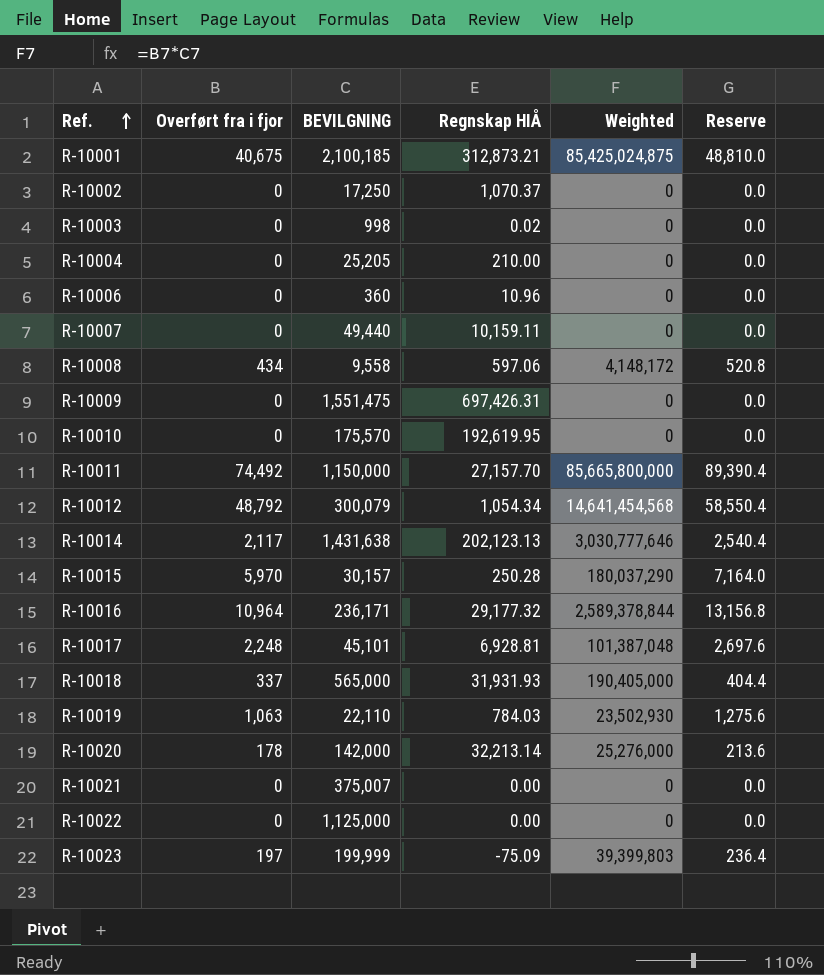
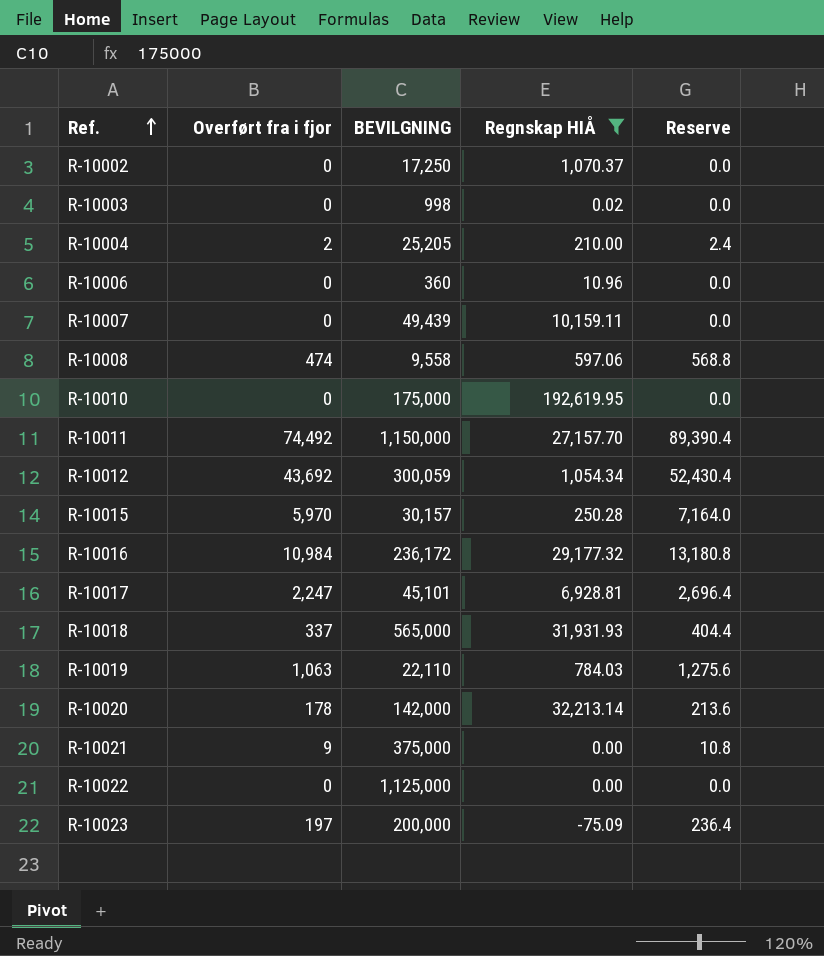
filter: none -> Regnskap HIÅ <= 192,619.95
column Weighted | formula: [Overført fra i fjor] * [BEVILGNING] -> none
R-10004 | Overført fra i fjor: 0 -> 2
R-10004 | Reserve: 0.0 -> 2.4
R-10007 | BEVILGNING: 49,440 -> 49,439
R-10008 | Overført fra i fjor: 434 -> 474
R-10008 | Reserve: 520.8 -> 568.8
R-10010 | BEVILGNING: 175,570 -> 175,000
R-10012 | Overført fra i fjor: 48,792 -> 43,692
R-10012 | BEVILGNING: 300,079 -> 300,059
R-10012 | Reserve: 58,550.4 -> 52,430.4
R-10016 | Overført fra i fjor: 10,964 -> 10,984
R-10016 | BEVILGNING: 236,171 -> 236,172
R-10016 | Reserve: 13,156.8 -> 13,180.8
R-10017 | Overført fra i fjor: 2,248 -> 2,247
R-10017 | Reserve: 2,697.6 -> 2,696.4
R-10021 | Overført fra i fjor: 0 -> 9
R-10021 | BEVILGNING: 375,007 -> 375,000
R-10021 | Reserve: 0.0 -> 10.8
R-10023 | BEVILGNING: 199,999 -> 200,000

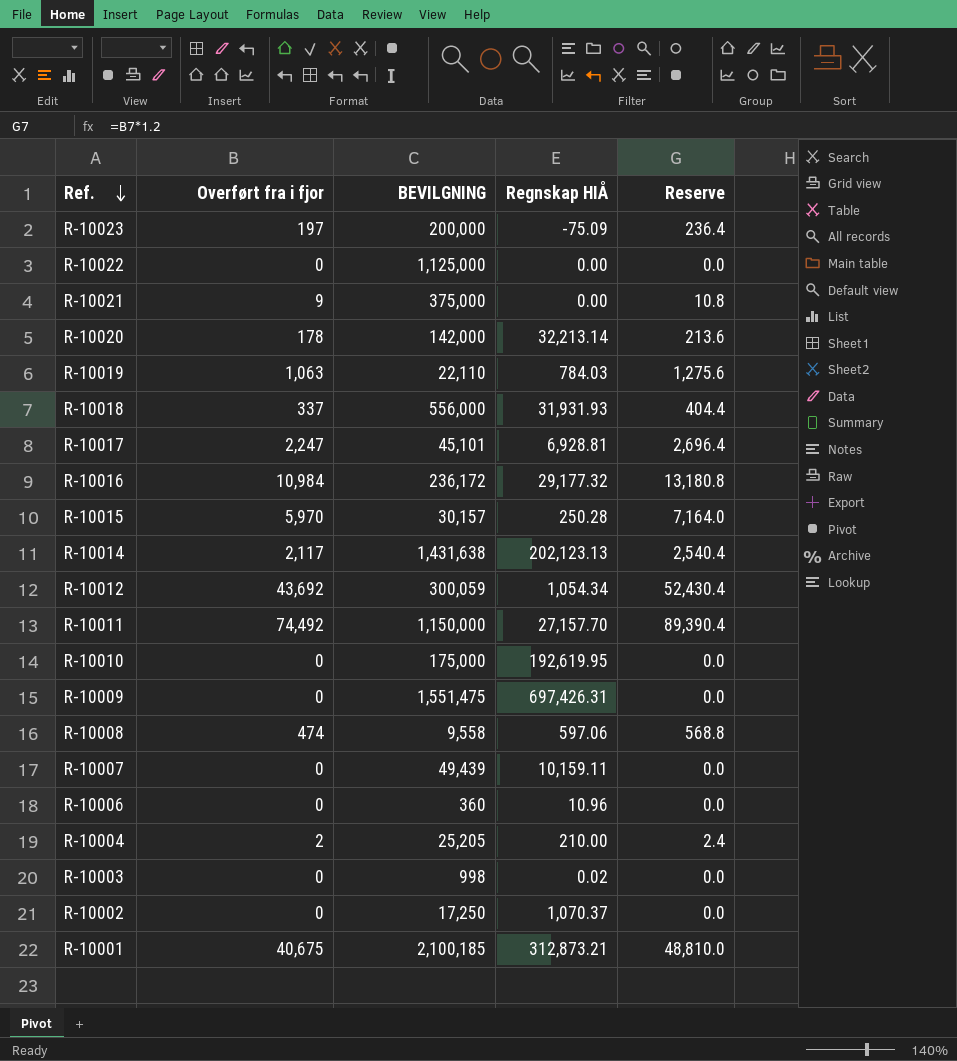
filter: Regnskap HIÅ <= 192,619.95 -> none
row order: Ref. ascending -> Ref. descending
R-10018 | BEVILGNING: 565,000 -> 556,000

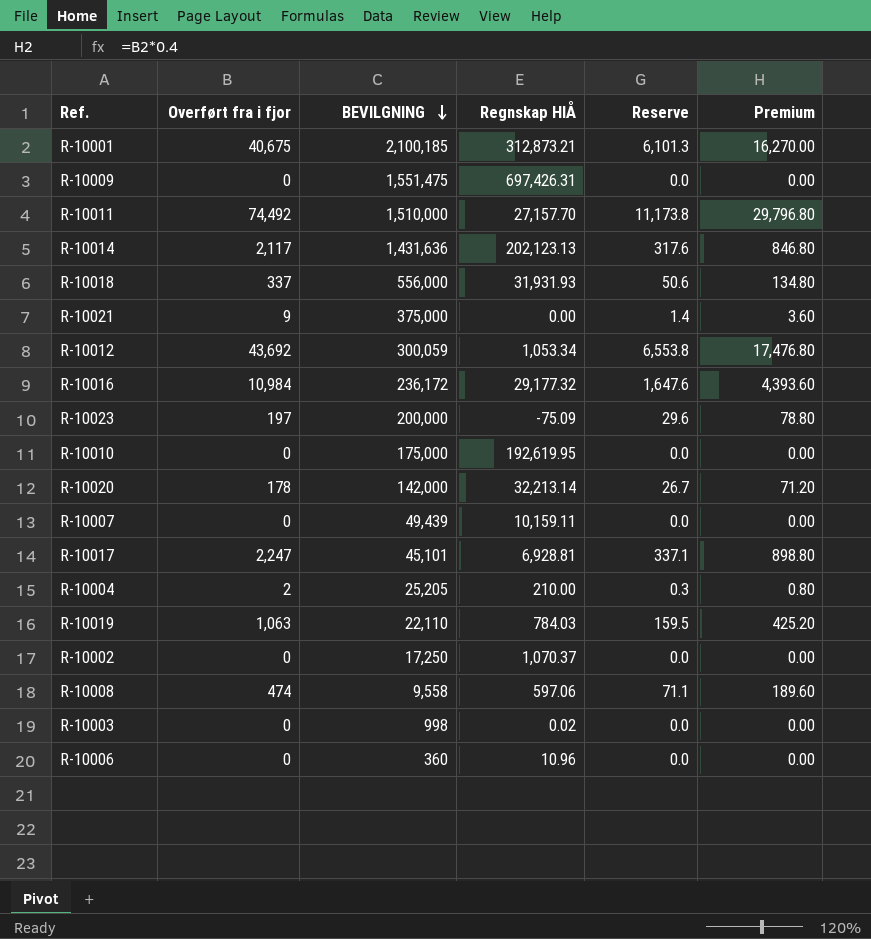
row order: Ref. descending -> BEVILGNING descending
column Reserve | formula: [Overført fra i fjor] * 1.2 -> [Overført fra i fjor] * 0.15
column Premium | formula: none -> [Overført fra i fjor] * 0.4
row R-10022: 0 | 1,125,000 | 0.00 | 0.0 -> none
row R-10015: 5,970 | 30,157 | 250.28 | 7,164.0 -> none
R-10011 | BEVILGNING: 1,150,000 -> 1,510,000
R-10014 | BEVILGNING: 1,431,638 -> 1,431,636
R-10012 | Regnskap HIÅ: 1,054.34 -> 1,053.34

